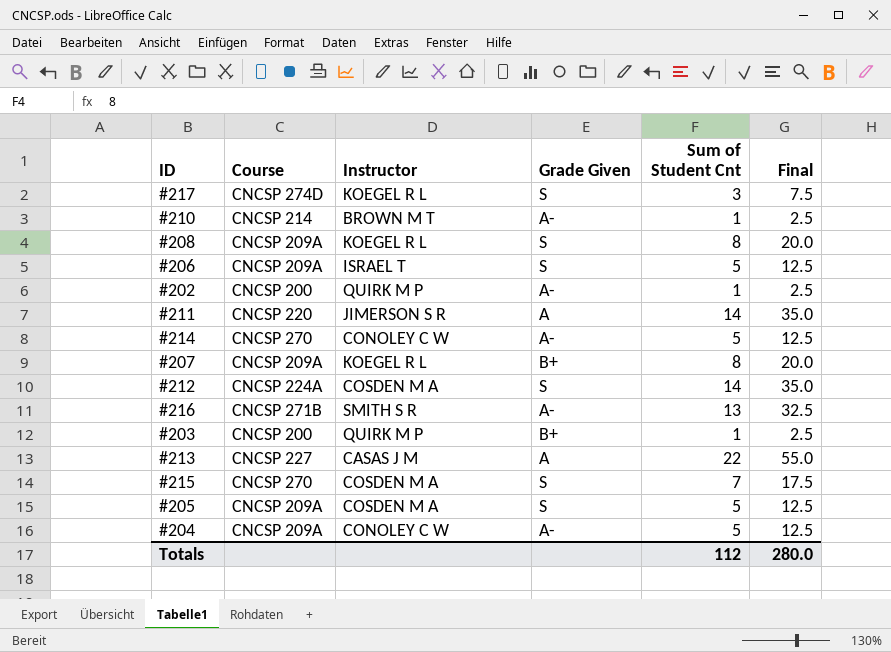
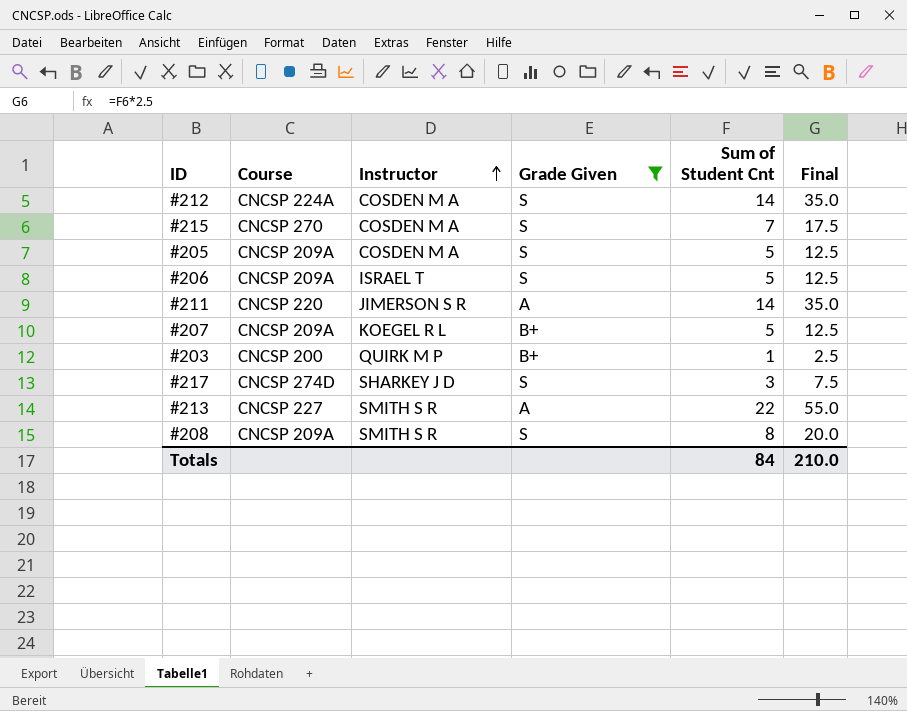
filter: none -> Grade Given != A-
row order: none -> Instructor ascending
#207 | Sum of Student Cnt: 8 -> 5
#207 | Final: 20.0 -> 12.5
#217 | Instructor: KOEGEL R L -> SHARKEY J D
#213 | Instructor: CASAS J M -> SMITH S R
#208 | Instructor: KOEGEL R L -> SMITH S R
Totals | Sum of Student Cnt: 112 -> 84
Totals | Final: 280.0 -> 210.0

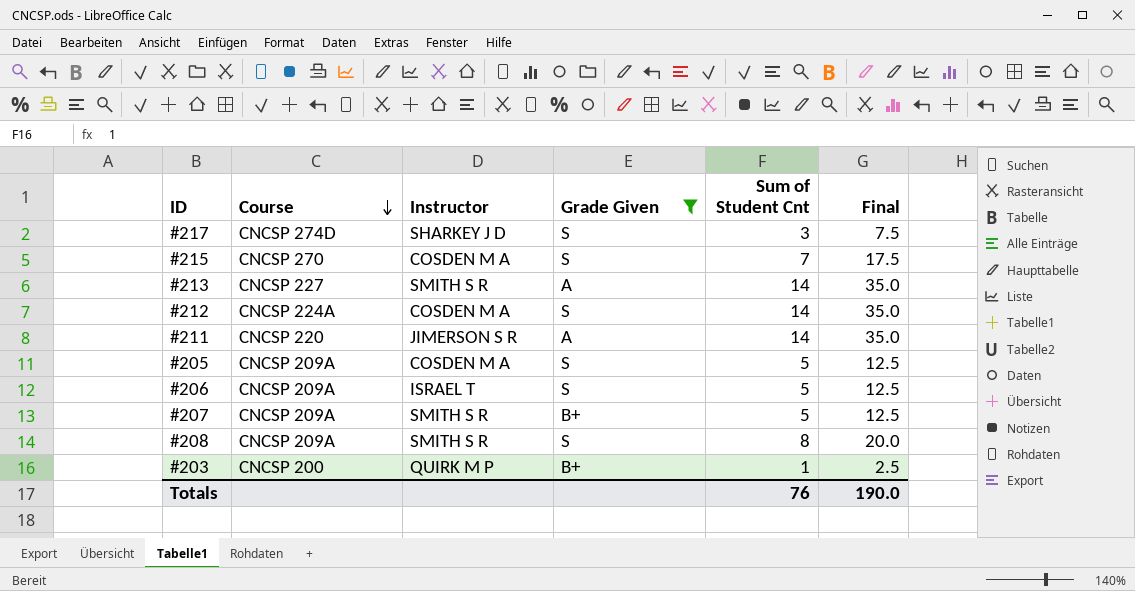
row order: Instructor ascending -> Course descending
#213 | Sum of Student Cnt: 22 -> 14
#213 | Final: 55.0 -> 35.0
#207 | Instructor: KOEGEL R L -> SMITH S R
Totals | Sum of Student Cnt: 84 -> 76
Totals | Final: 210.0 -> 190.0

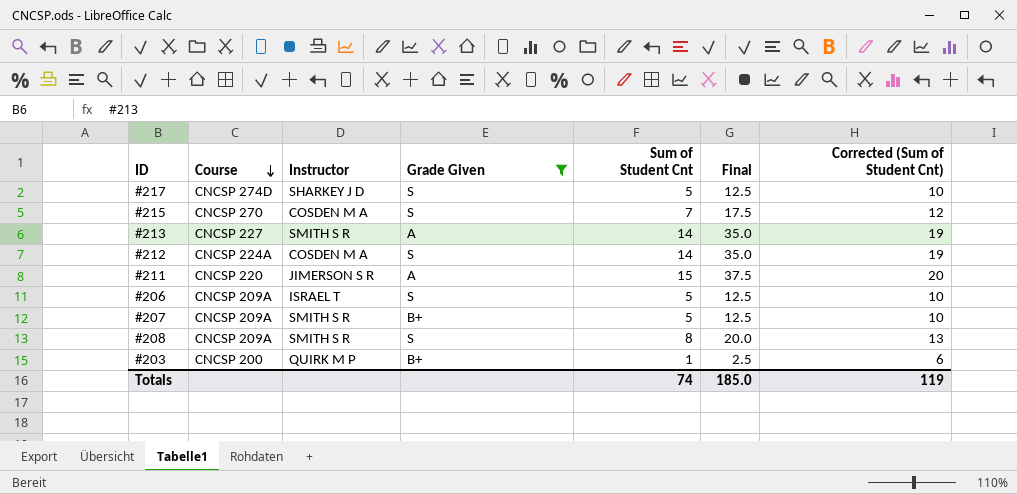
column Corrected (Sum of Student Cnt) | formula: none -> [Sum of Student Cnt] + 5
row #205: CNCSP 209A | COSDEN M A | S | 5 | 12.5 -> none
#217 | Sum of Student Cnt: 3 -> 5
#217 | Final: 7.5 -> 12.5
#211 | Sum of Student Cnt: 14 -> 15
#211 | Final: 35.0 -> 37.5
Totals | Sum of Student Cnt: 76 -> 74
Totals | Final: 190.0 -> 185.0

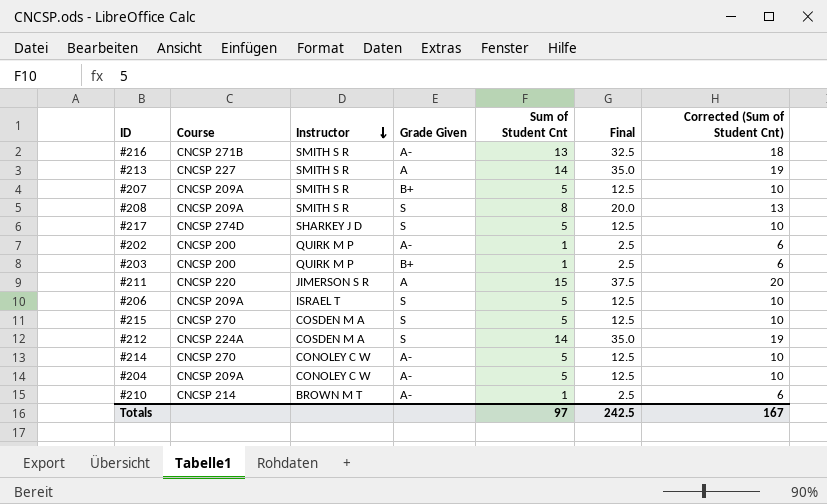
filter: Grade Given != A- -> none
row order: Course descending -> Instructor descending
#215 | Sum of Student Cnt: 7 -> 5
#215 | Final: 17.5 -> 12.5
#215 | Corrected (Sum of Student Cnt): 12 -> 10
Totals | Sum of Student Cnt: 74 -> 97
Totals | Final: 185.0 -> 242.5
Totals | Corrected (Sum of Student Cnt): 119 -> 167

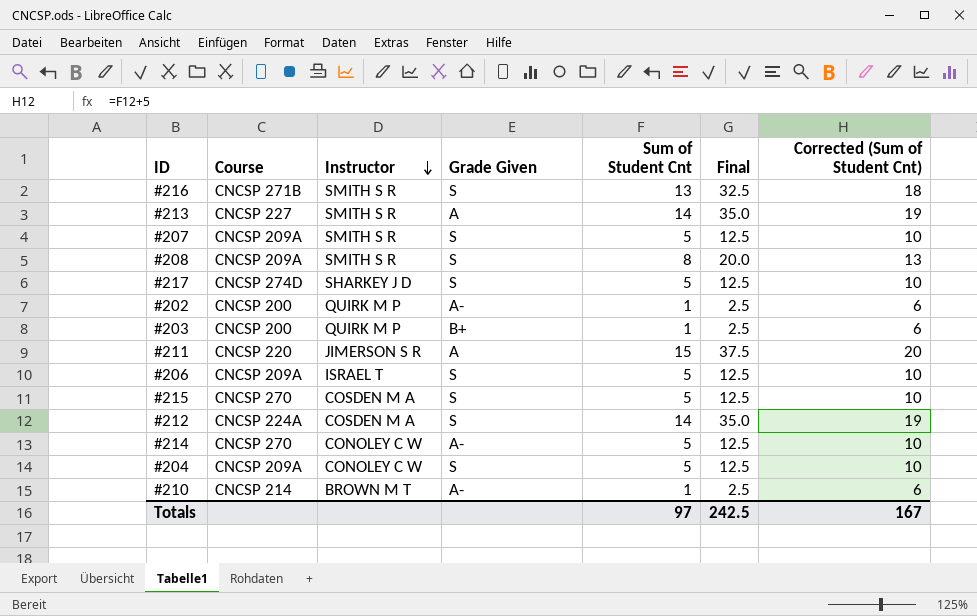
#216 | Grade Given: A- -> S
#207 | Grade Given: B+ -> S
#204 | Grade Given: A- -> S

